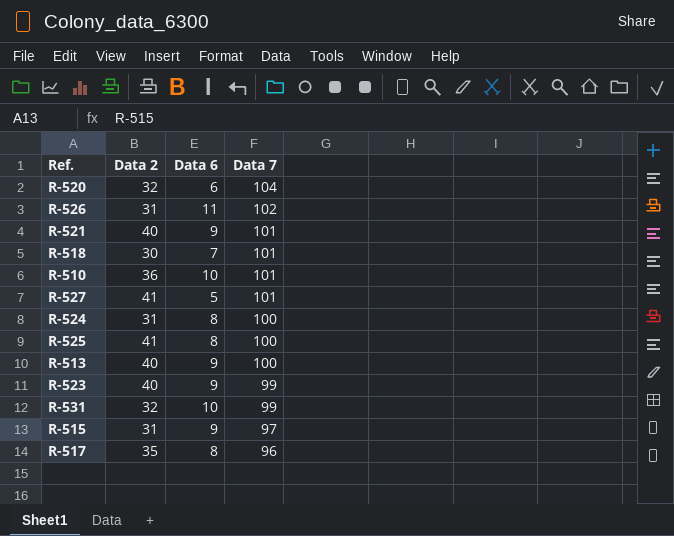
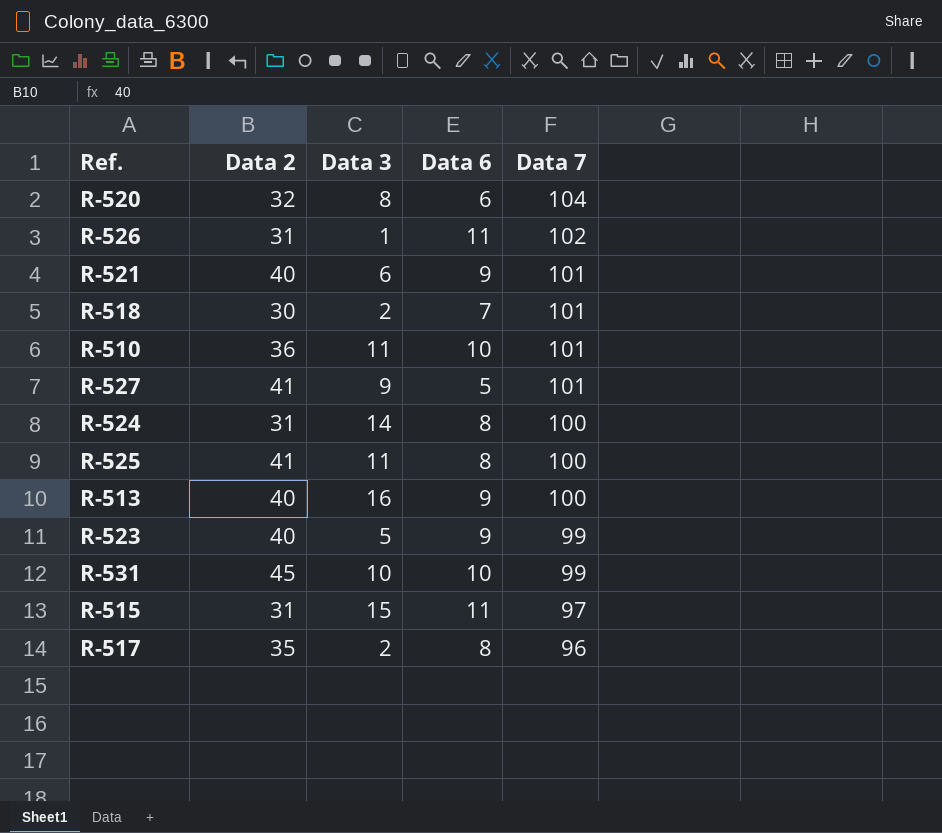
column Data 3 | position: none -> 3
R-531 | Data 2: 32 -> 45
R-515 | Data 6: 9 -> 11

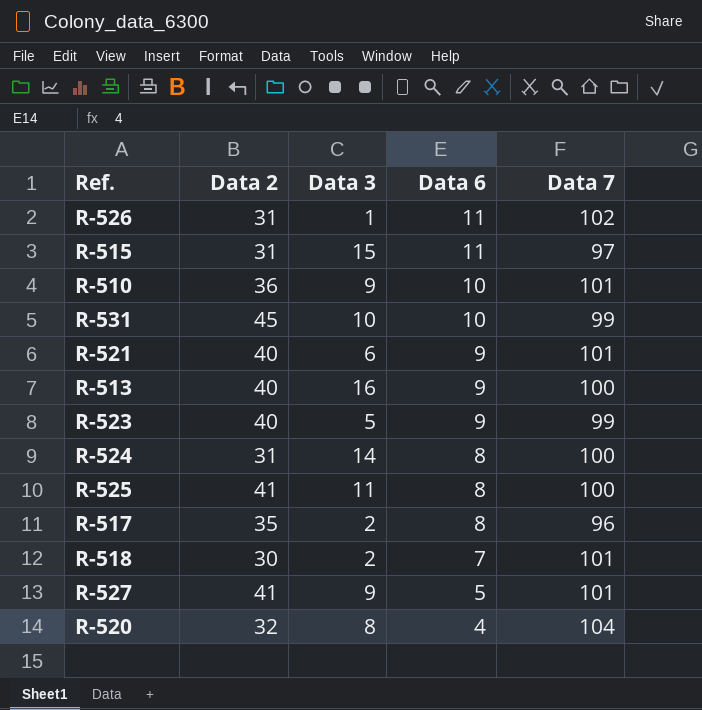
row order: Data 7 descending -> Data 6 descending
R-510 | Data 3: 11 -> 9
R-520 | Data 6: 6 -> 4

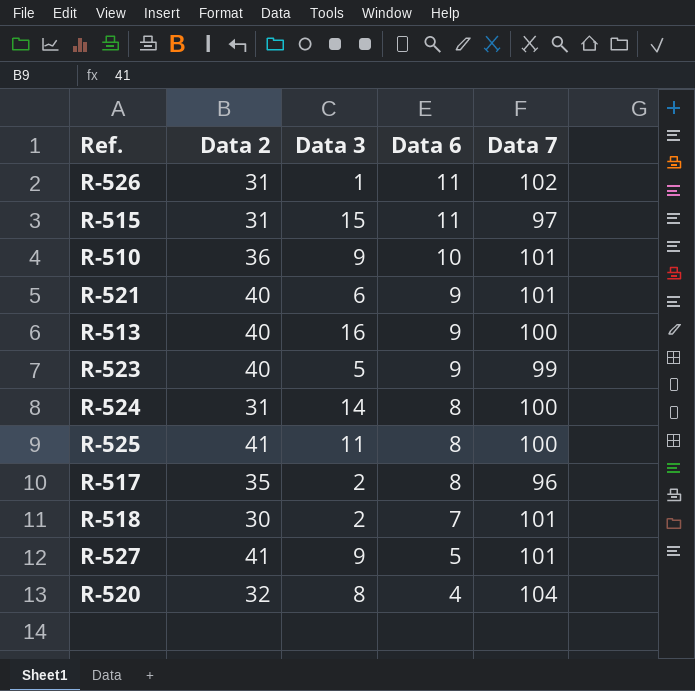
row R-531: 45 | 10 | 10 | 99 -> none

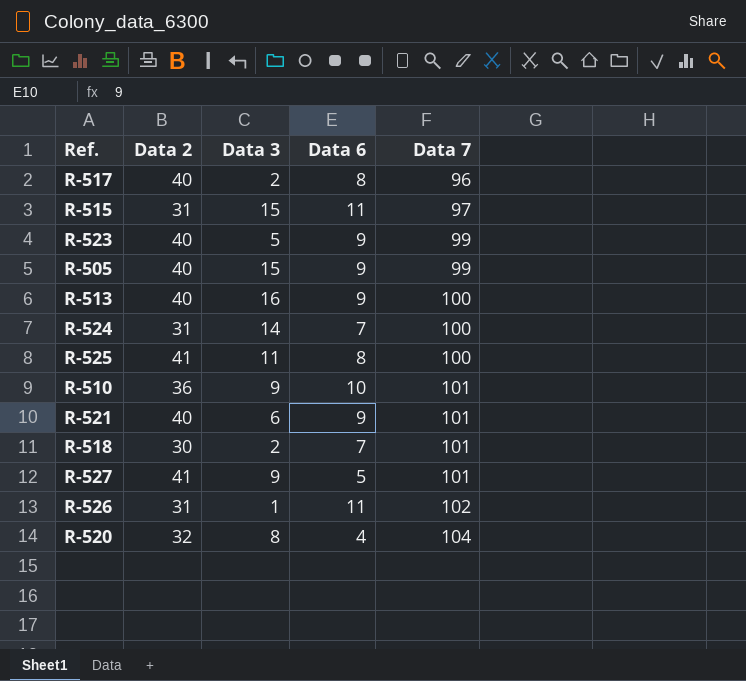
row order: Data 6 descending -> Data 7 ascending
R-517 | Data 2: 35 -> 40
row R-505: none -> 40 | 15 | 9 | 99
R-524 | Data 6: 8 -> 7

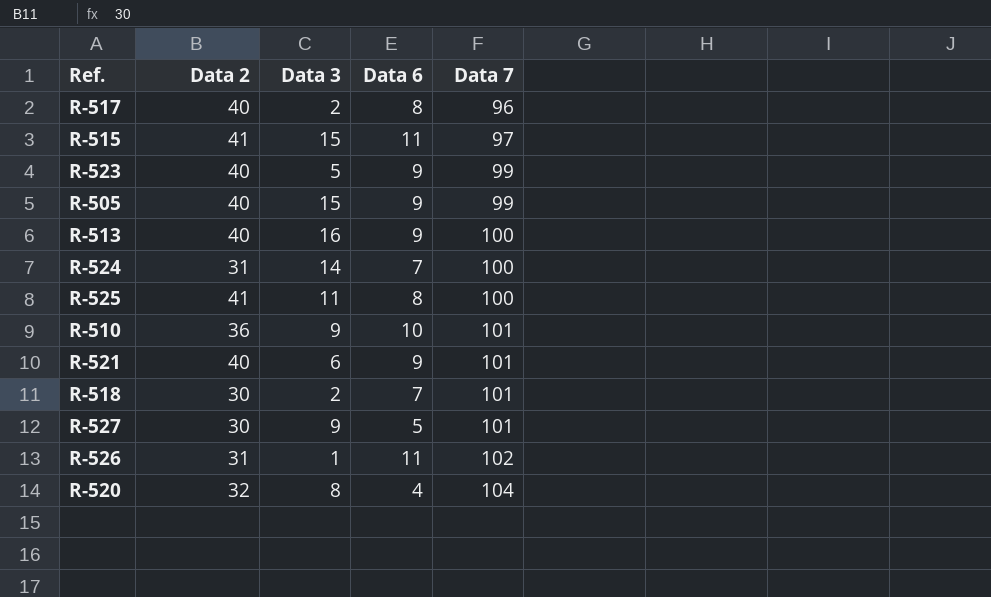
R-515 | Data 2: 31 -> 41
R-527 | Data 2: 41 -> 30

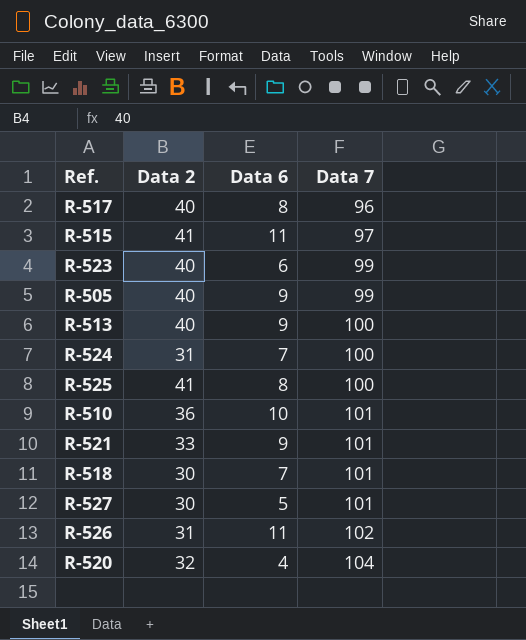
column Data 3 | position: 3 -> none
R-523 | Data 6: 9 -> 6
R-521 | Data 2: 40 -> 33

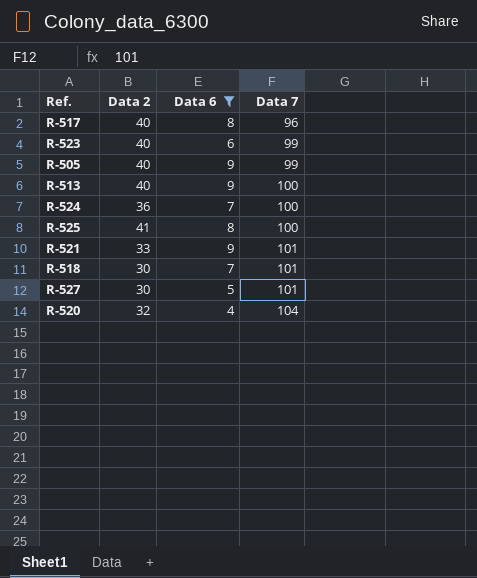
filter: none -> Data 6 <= 9
R-524 | Data 2: 31 -> 36

